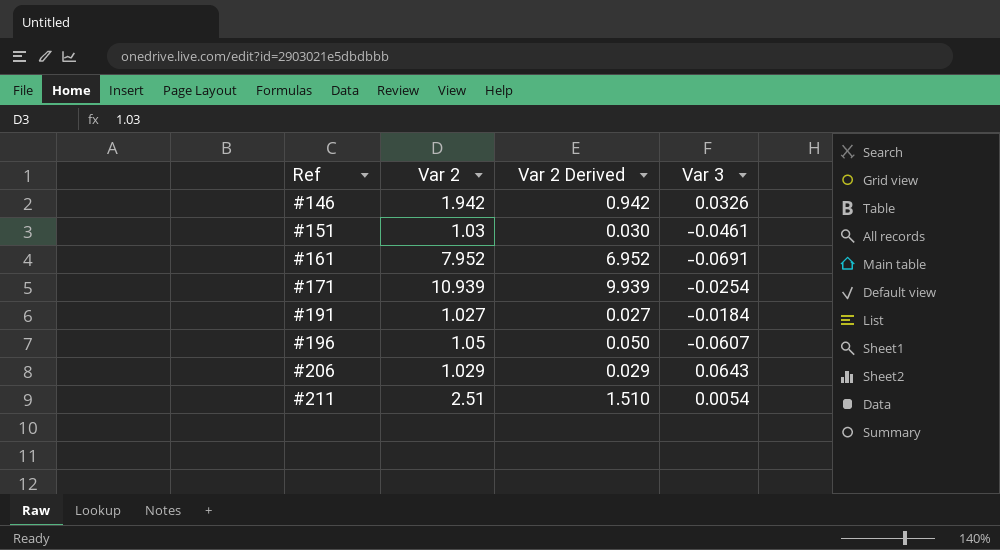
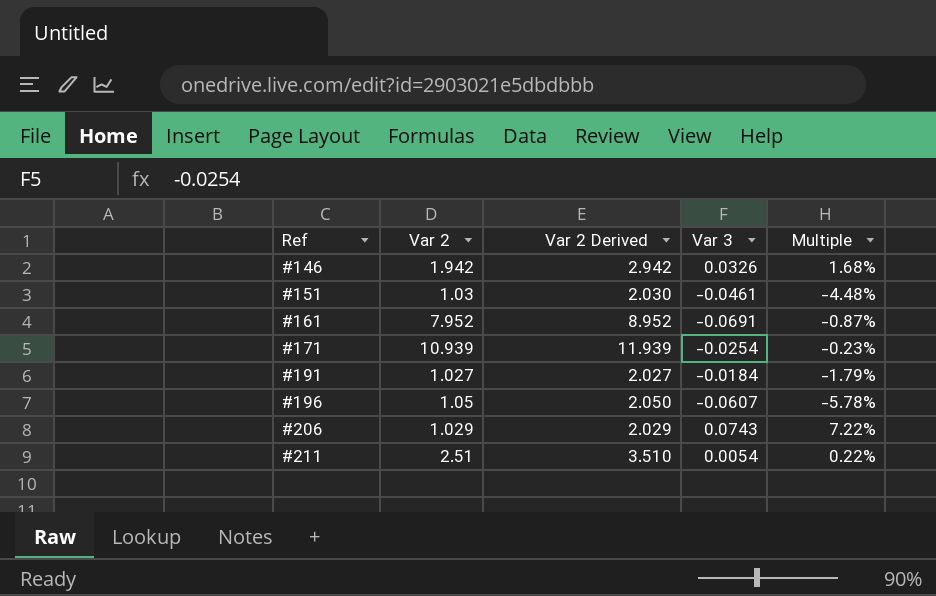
column Var 2 Derived | formula: [Var 2] - 1 -> [Var 2] + 1
column Multiple | formula: none -> [Var 3] / [Var 2]
#206 | Var 3: 0.0643 -> 0.0743

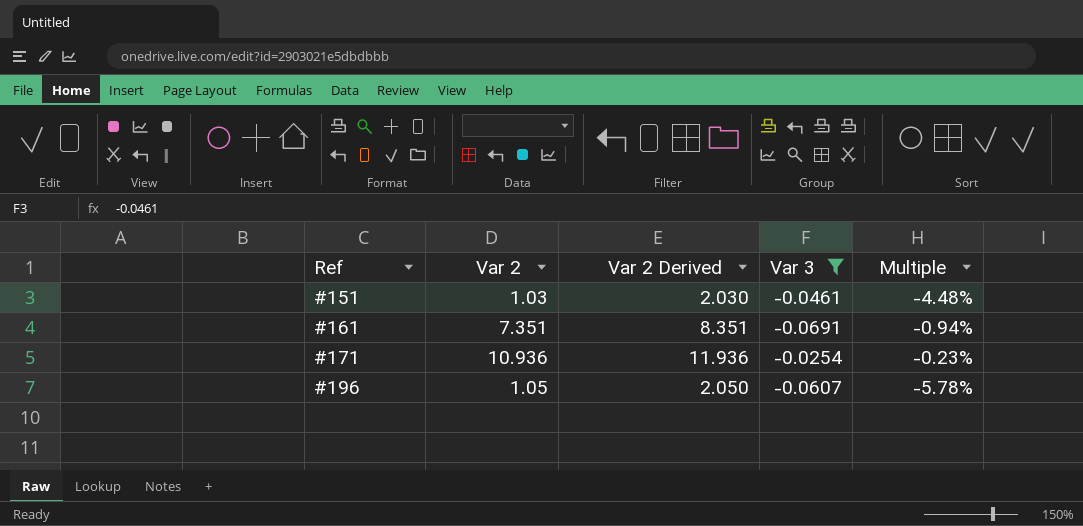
filter: none -> Var 3 <= -0.0254
#161 | Var 2: 7.952 -> 7.351
#161 | Var 2 Derived: 8.952 -> 8.351
#161 | Multiple: -0.87% -> -0.94%
#171 | Var 2: 10.939 -> 10.936
#171 | Var 2 Derived: 11.939 -> 11.936

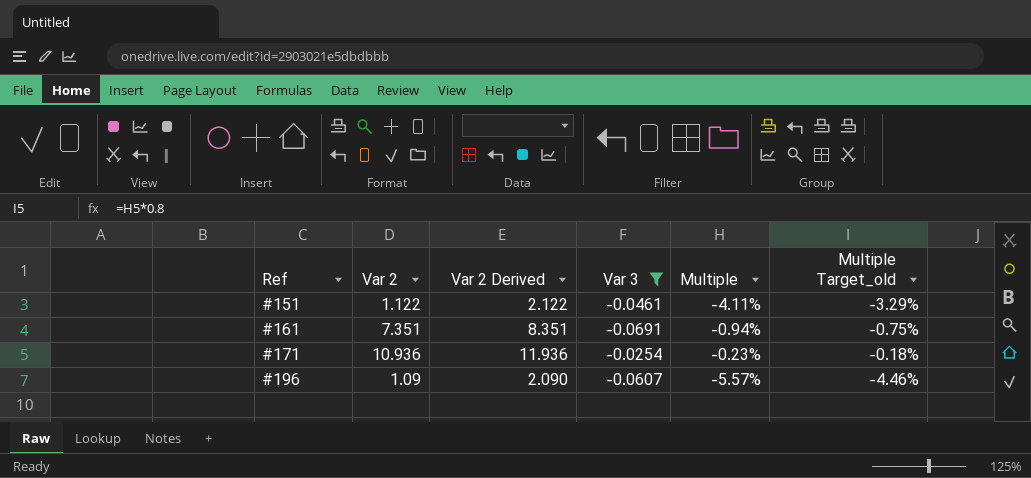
column Multiple Target_old | formula: none -> [Multiple] * 0.8
#151 | Var 2: 1.03 -> 1.122
#151 | Var 2 Derived: 2.030 -> 2.122
#151 | Multiple: -4.48% -> -4.11%
#196 | Var 2: 1.05 -> 1.09
#196 | Var 2 Derived: 2.050 -> 2.090
#196 | Multiple: -5.78% -> -5.57%

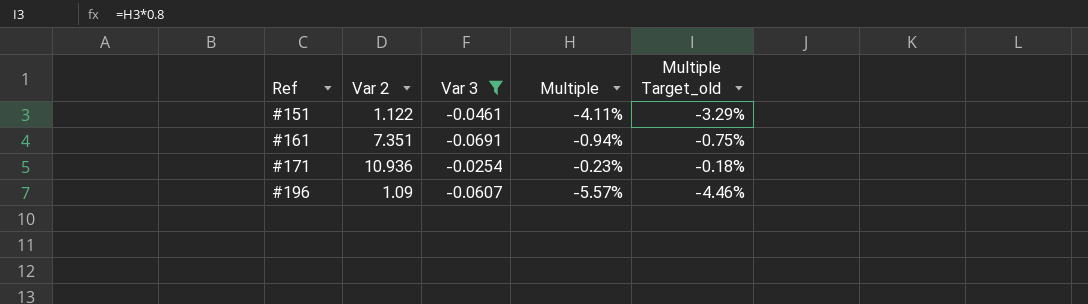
column Var 2 Derived | formula: [Var 2] + 1 -> none

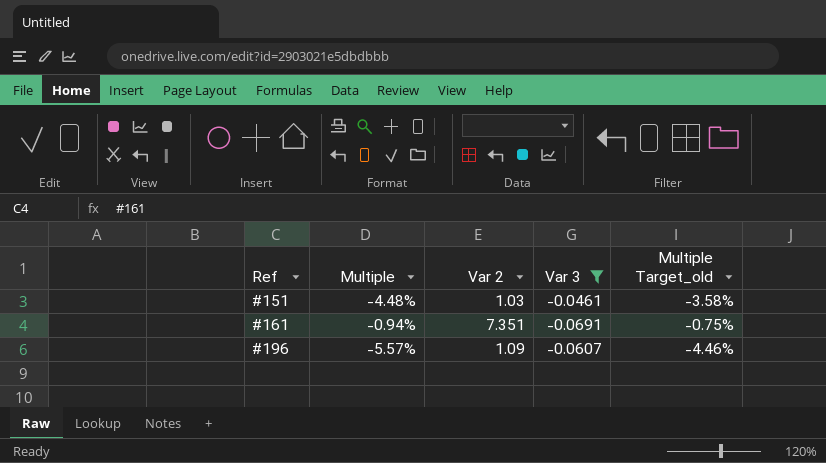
column Multiple | position: 4 -> 2
row #171: 10.936 | -0.0254 | -0.23% | -0.18% -> none
#151 | Multiple: -4.11% -> -4.48%
#151 | Var 2: 1.122 -> 1.03
#151 | Multiple Target_old: -3.29% -> -3.58%

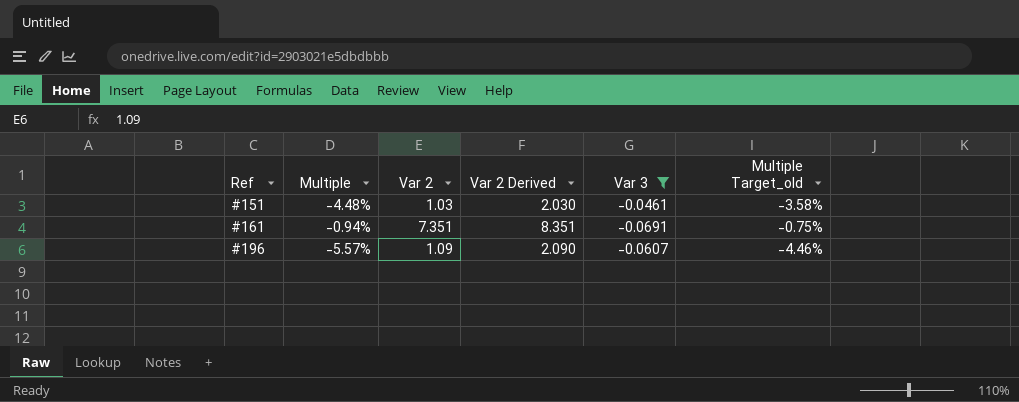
column Var 2 Derived | formula: none -> [Var 2] + 1

